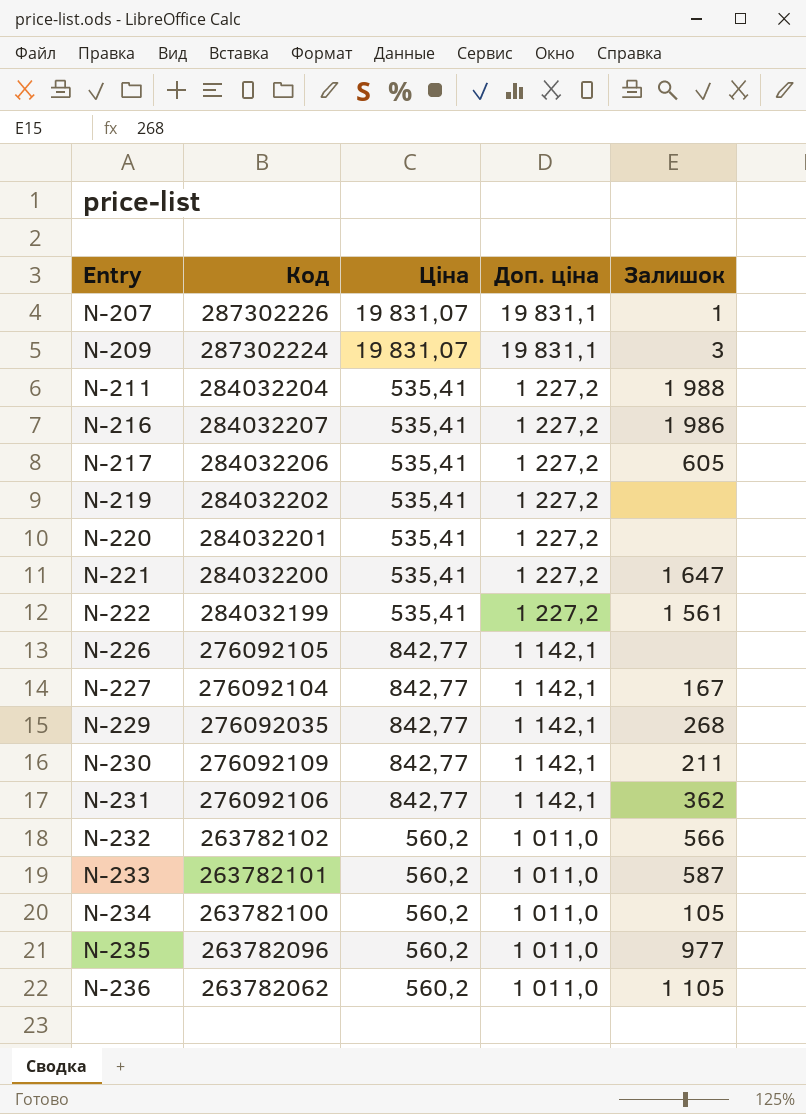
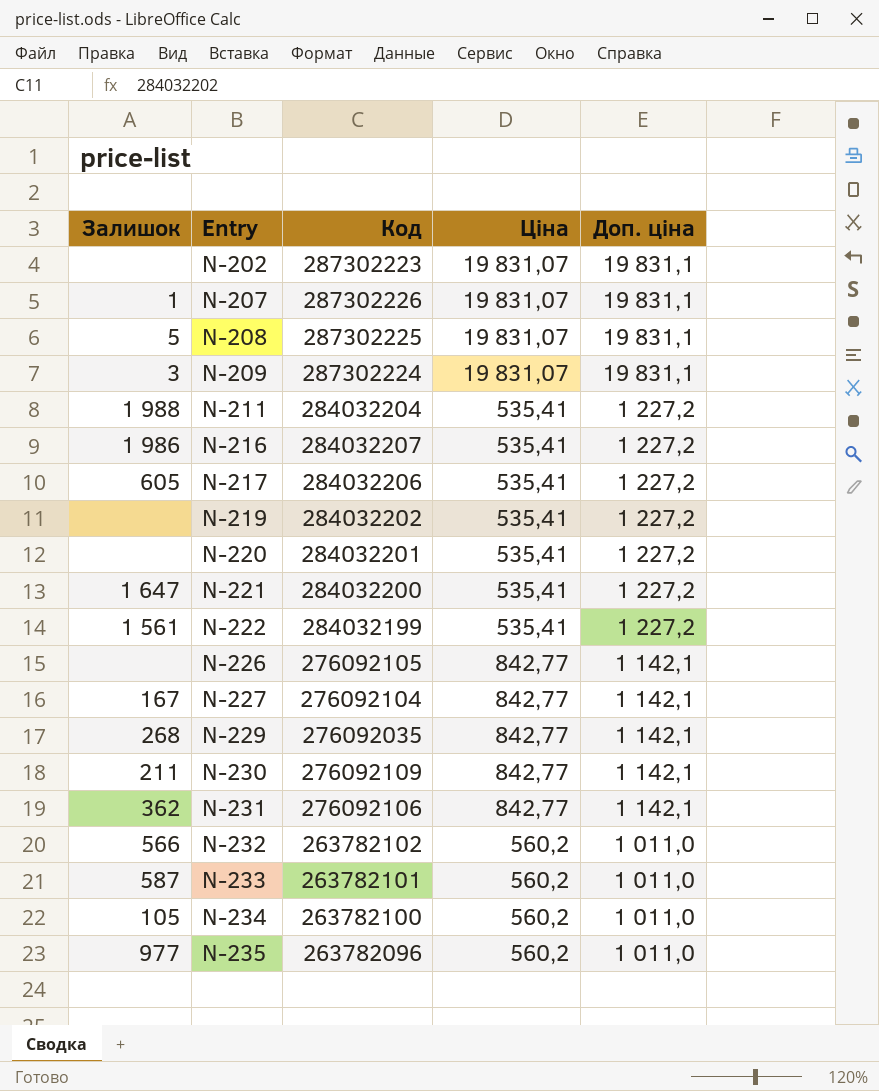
column Залишок | position: 5 -> 1
row N-236: 263782062 | 560,2 | 1 011,0 | 1 105 -> none
row N-202: none -> none | 287302223 | 19 831,07 | 19 831,1
row N-208: none -> 5 | 287302225 | 19 831,07 | 19 831,1

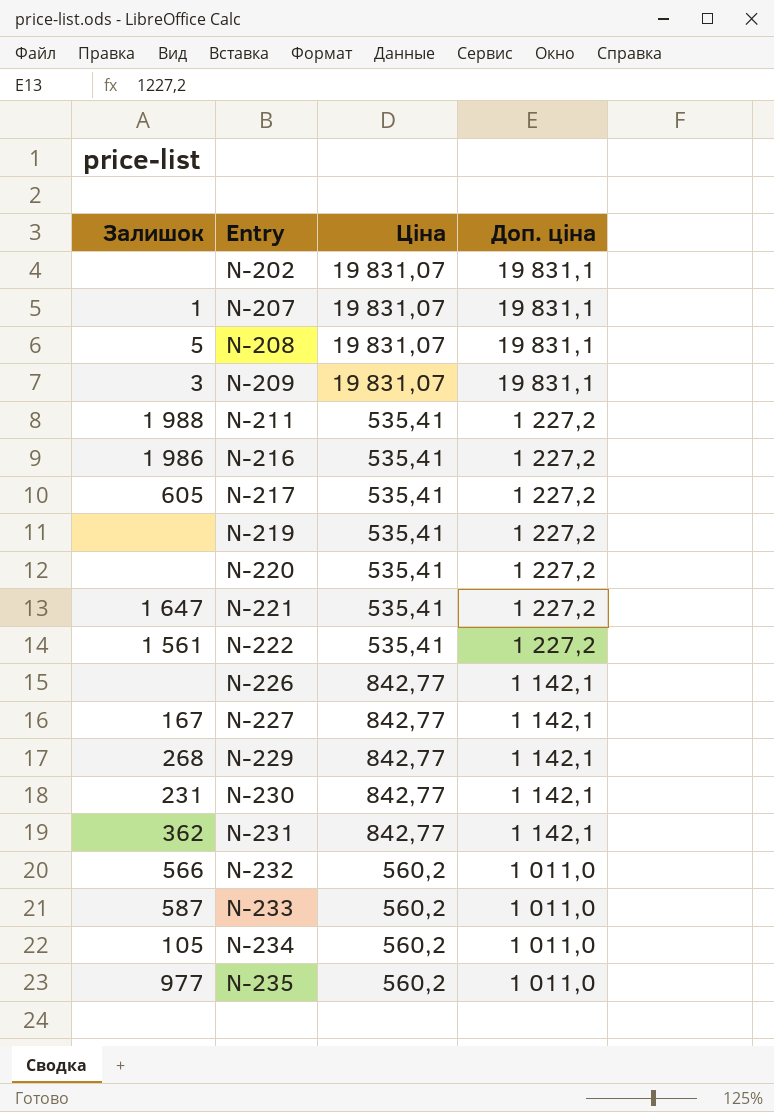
column Код | position: 3 -> none
N-230 | Залишок: 211 -> 231

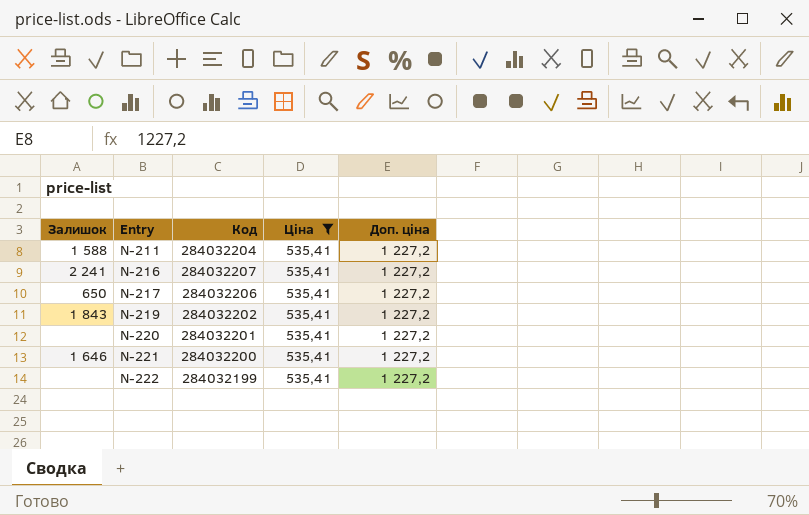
filter: none -> Ціна = 535,41
column Код | position: none -> 3
N-211 | Залишок: 1 988 -> 1 588
N-216 | Залишок: 1 986 -> 2 241
N-217 | Залишок: 605 -> 650
N-219 | Залишок: none -> 1 843
N-221 | Залишок: 1 647 -> 1 646
N-222 | Залишок: 1 561 -> none

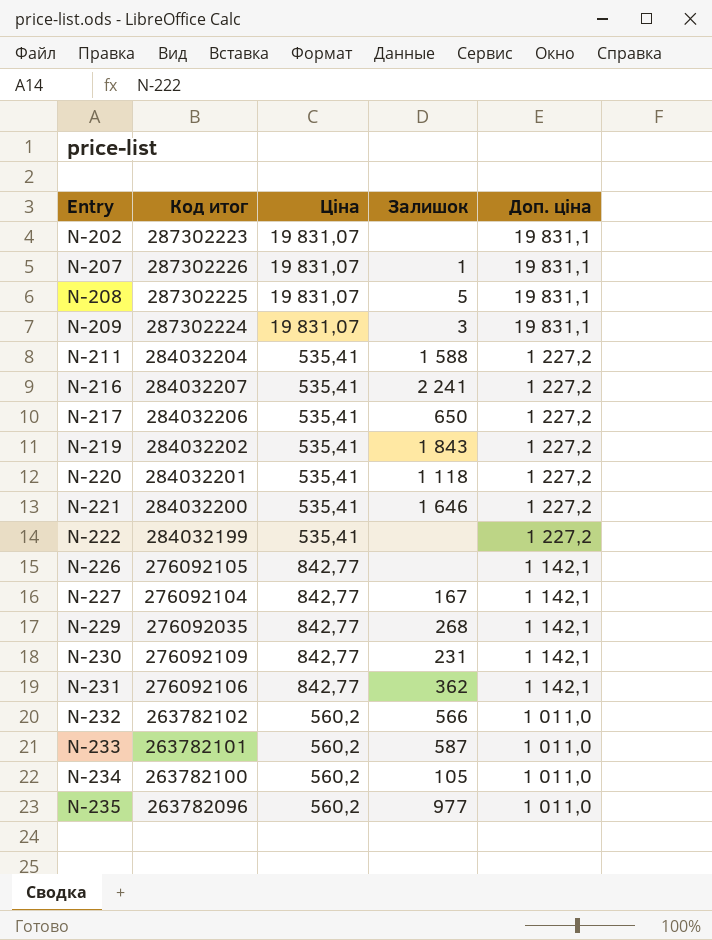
filter: Ціна = 535,41 -> none
column name: Код -> Код итог
column Залишок | position: 1 -> 4
N-220 | Залишок: none -> 1 118

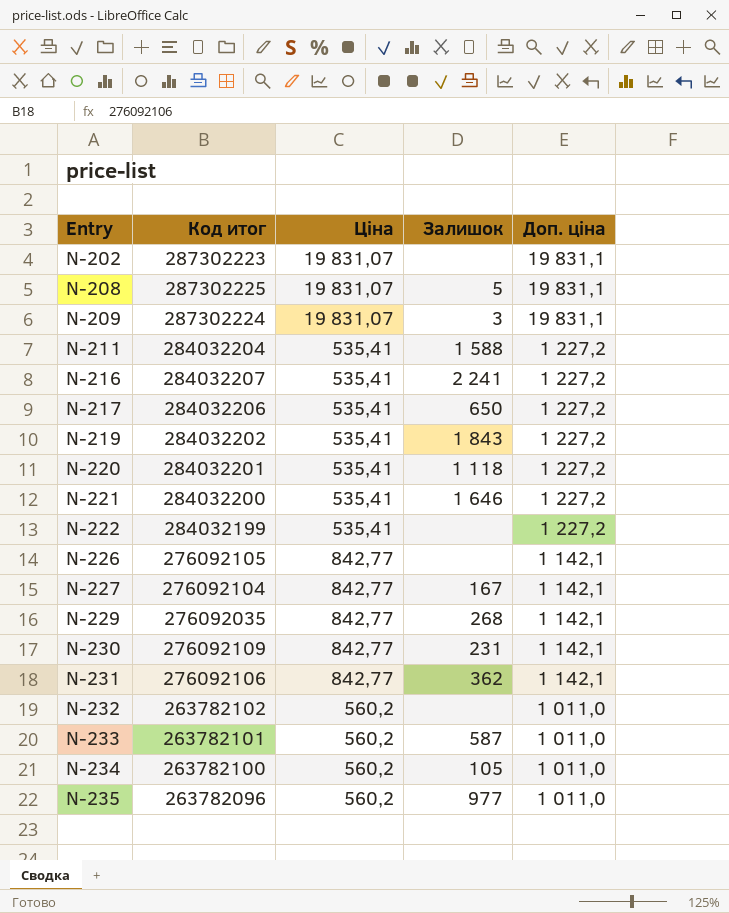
row N-207: 287302226 | 19 831,07 | 1 | 19 831,1 -> none
N-232 | Залишок: 566 -> none

